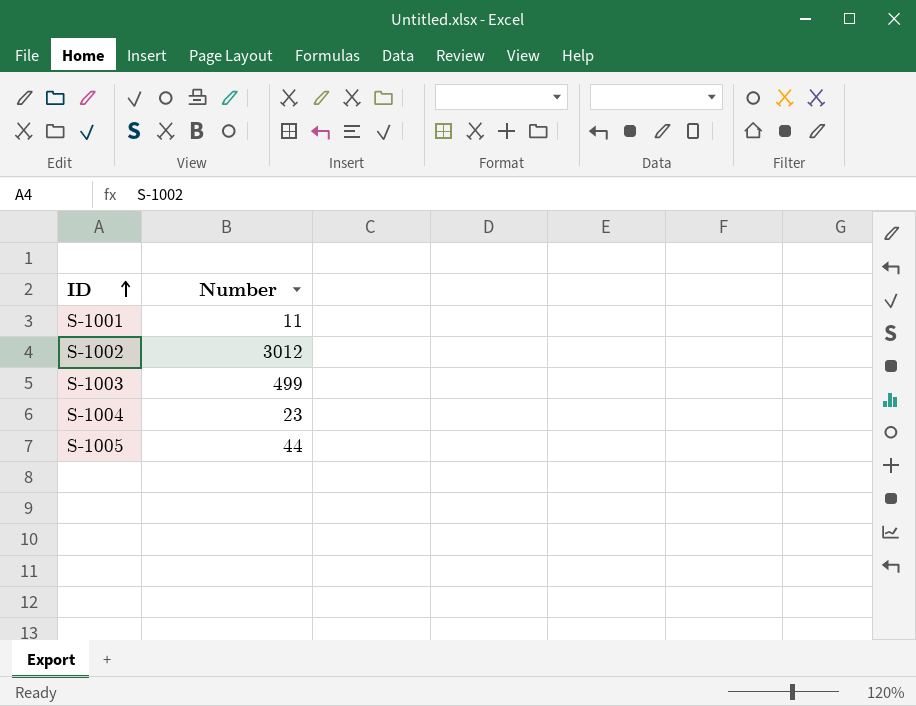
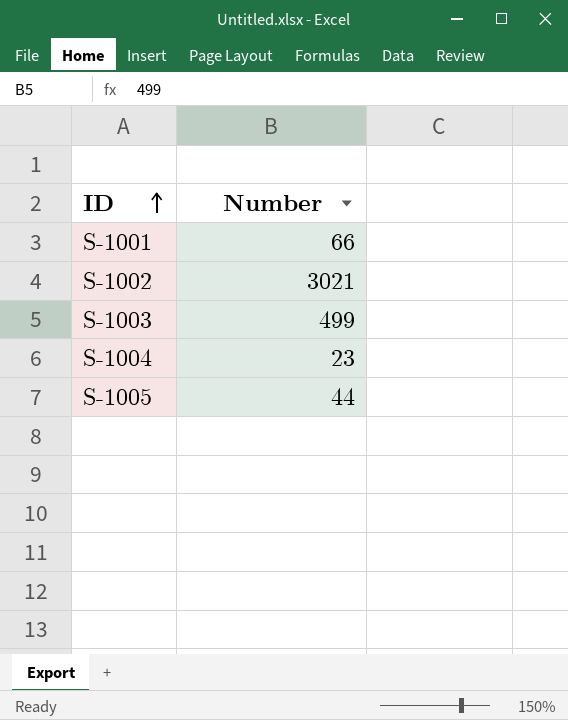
S-1001 | Number: 11 -> 66
S-1002 | Number: 3012 -> 3021

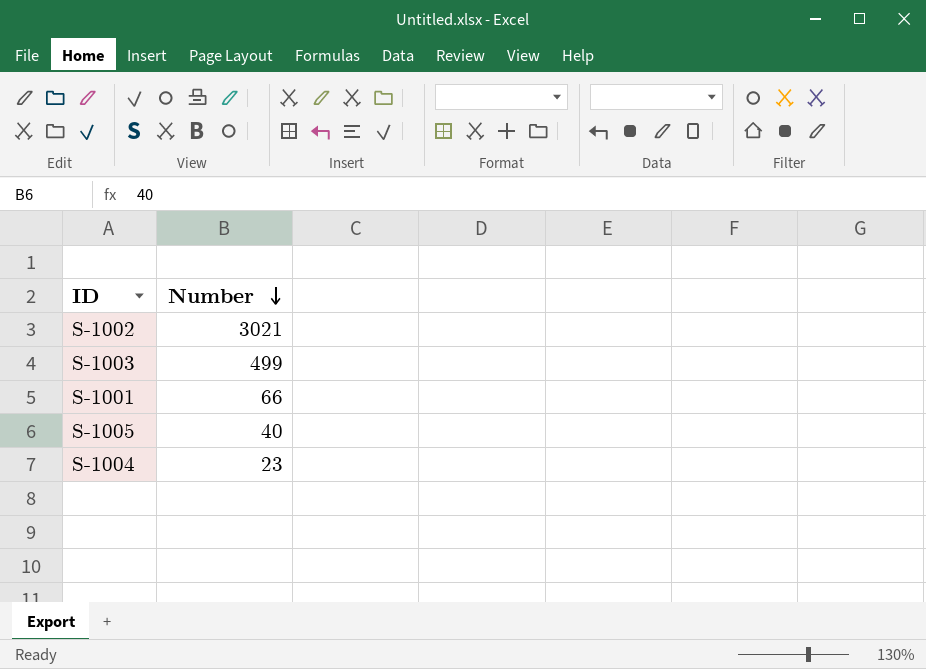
row order: ID ascending -> Number descending
S-1005 | Number: 44 -> 40

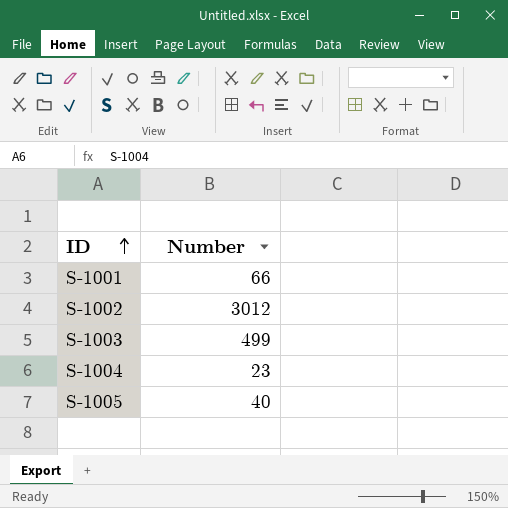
row order: Number descending -> ID ascending
S-1002 | Number: 3021 -> 3012

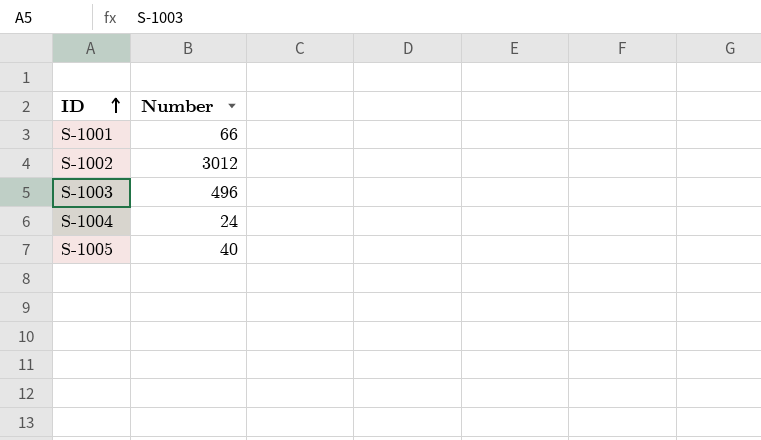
S-1003 | Number: 499 -> 496
S-1004 | Number: 23 -> 24

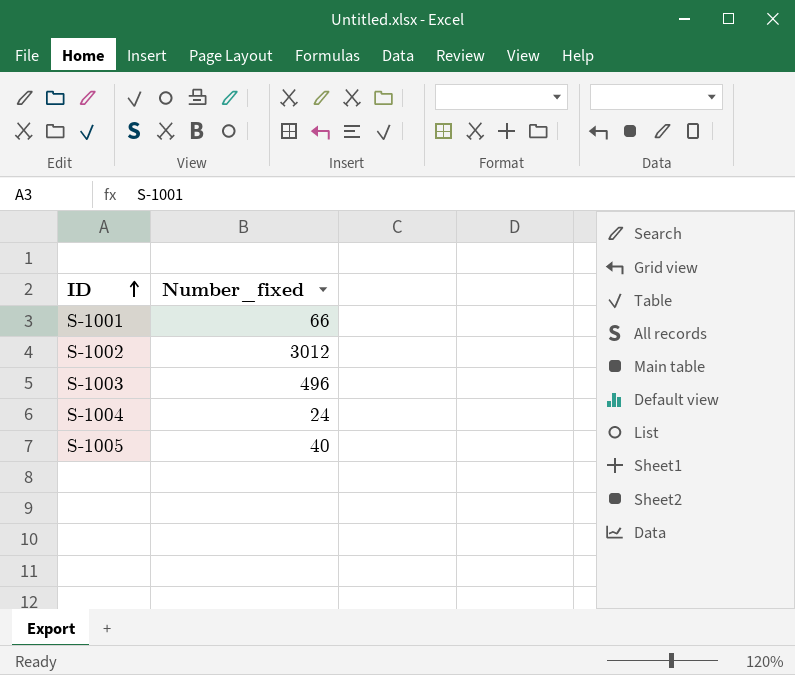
column name: Number -> Number_fixed

